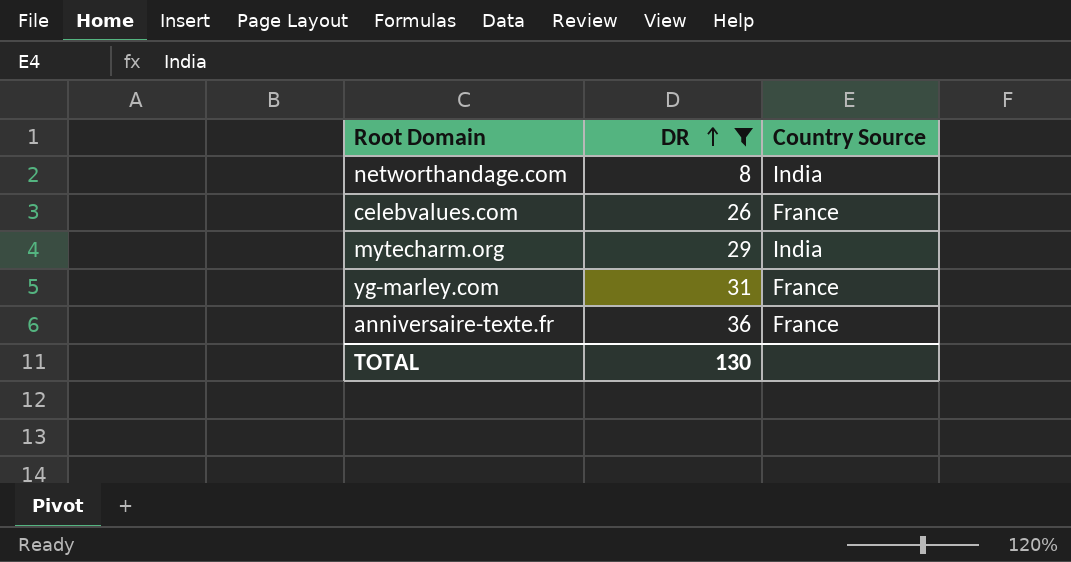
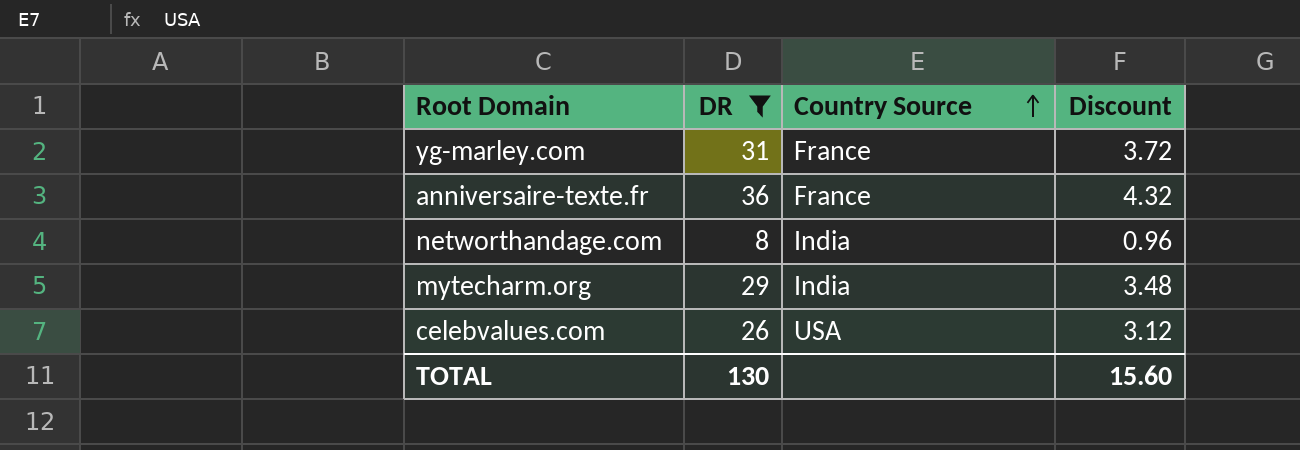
row order: DR ascending -> Country Source ascending
column Discount | formula: none -> [DR] * 0.12
celebvalues.com | Country Source: France -> USA

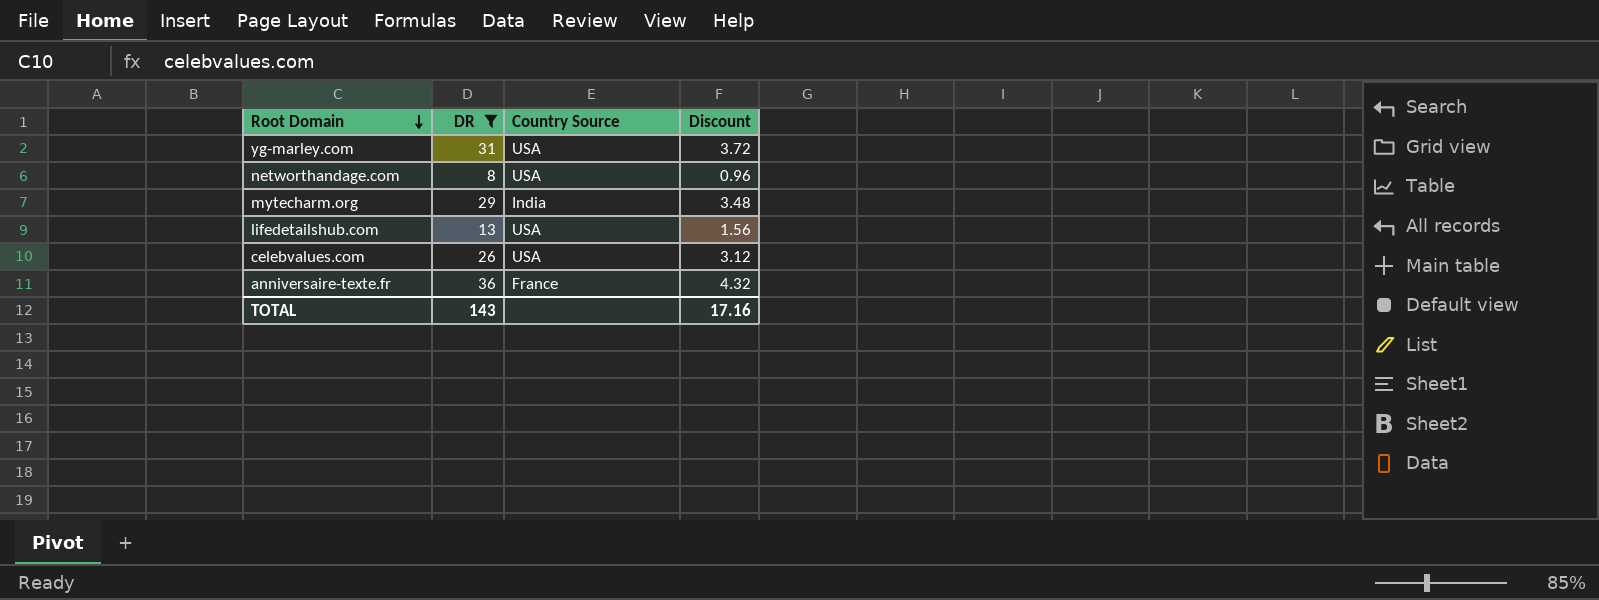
row order: Country Source ascending -> Root Domain descending
yg-marley.com | Country Source: France -> USA
networthandage.com | Country Source: India -> USA
row lifedetailshub.com: none -> 13 | USA | 1.56
TOTAL | DR: 130 -> 143
TOTAL | Discount: 15.60 -> 17.16

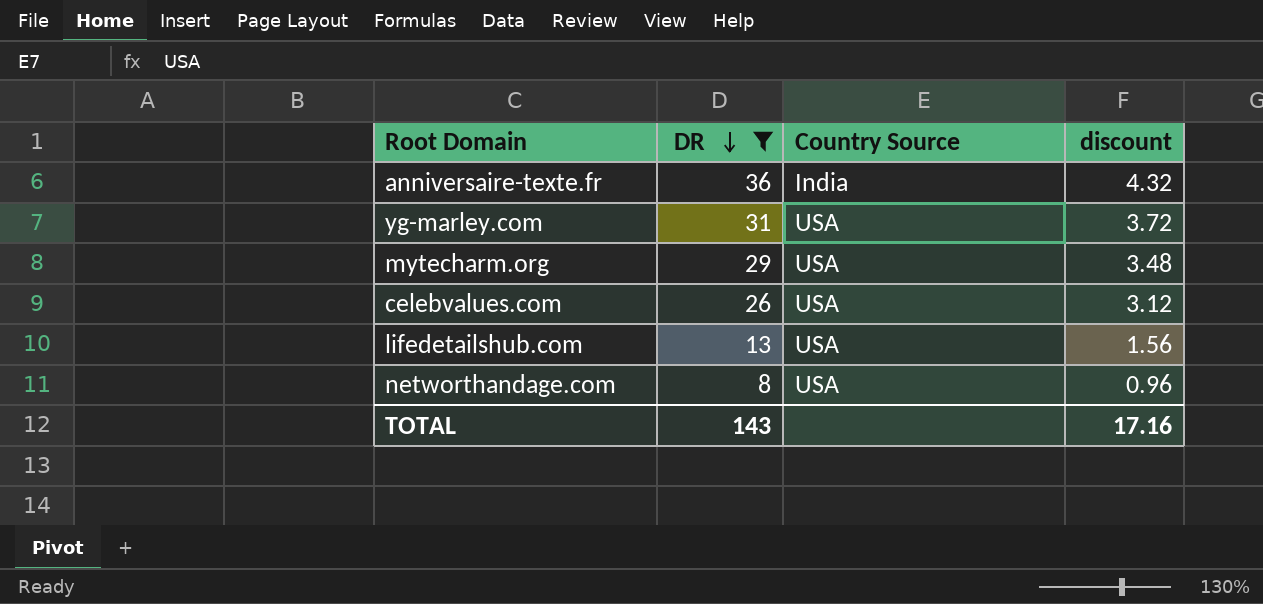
row order: Root Domain descending -> DR descending
column name: Discount -> discount
anniversaire-texte.fr | Country Source: France -> India
mytecharm.org | Country Source: India -> USA

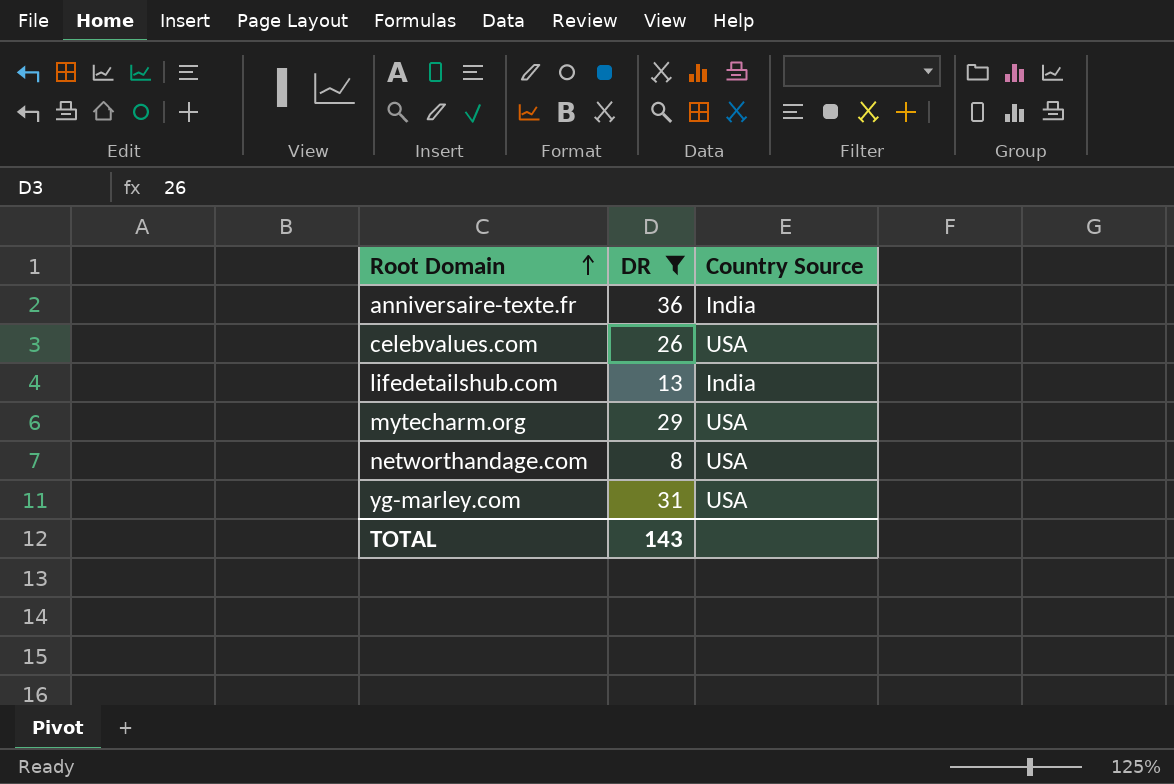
row order: DR descending -> Root Domain ascending
column discount | formula: [DR] * 0.12 -> none
lifedetailshub.com | Country Source: USA -> India

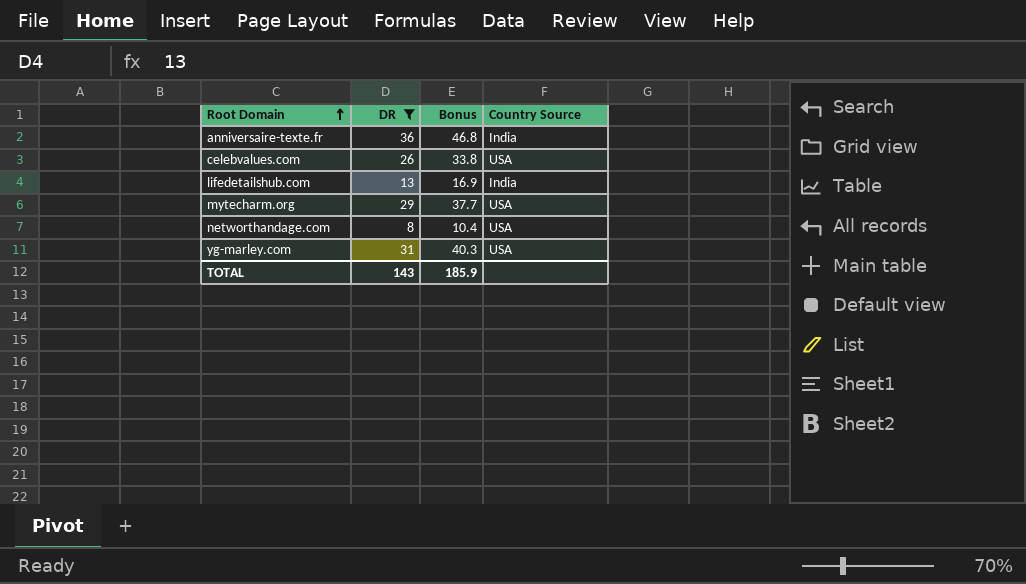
column Bonus | formula: none -> [DR] * 1.3

